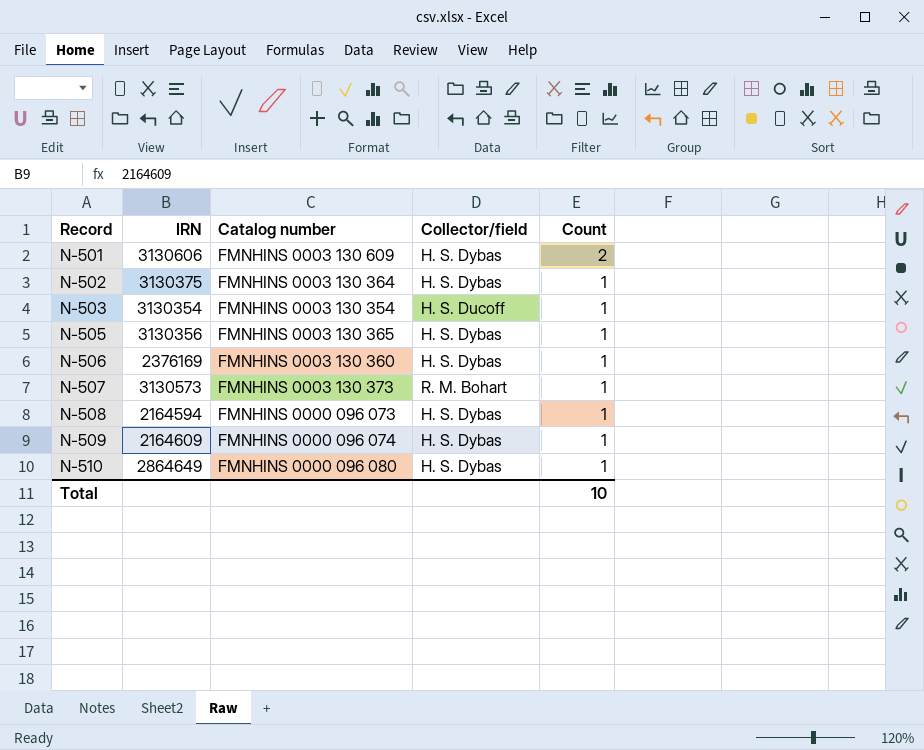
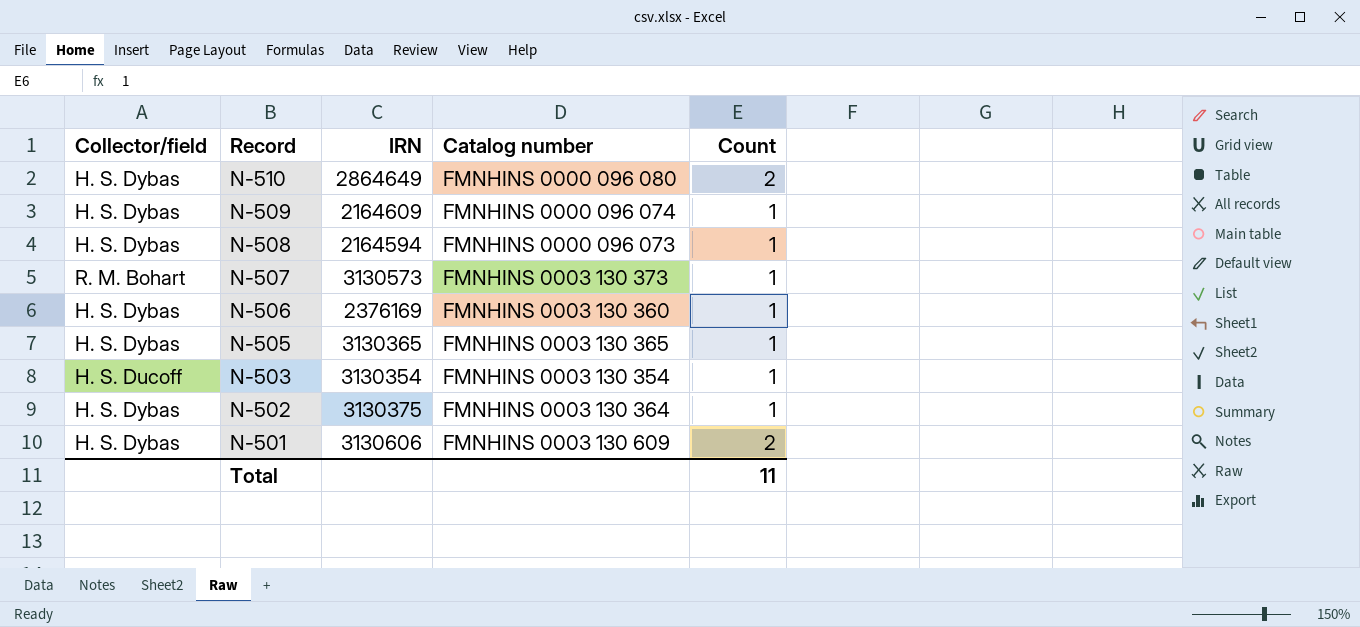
row order: Record ascending -> Record descending
column Collector/field | position: 4 -> 1
N-510 | Count: 1 -> 2
N-505 | IRN: 3130356 -> 3130365
Total | Count: 10 -> 11

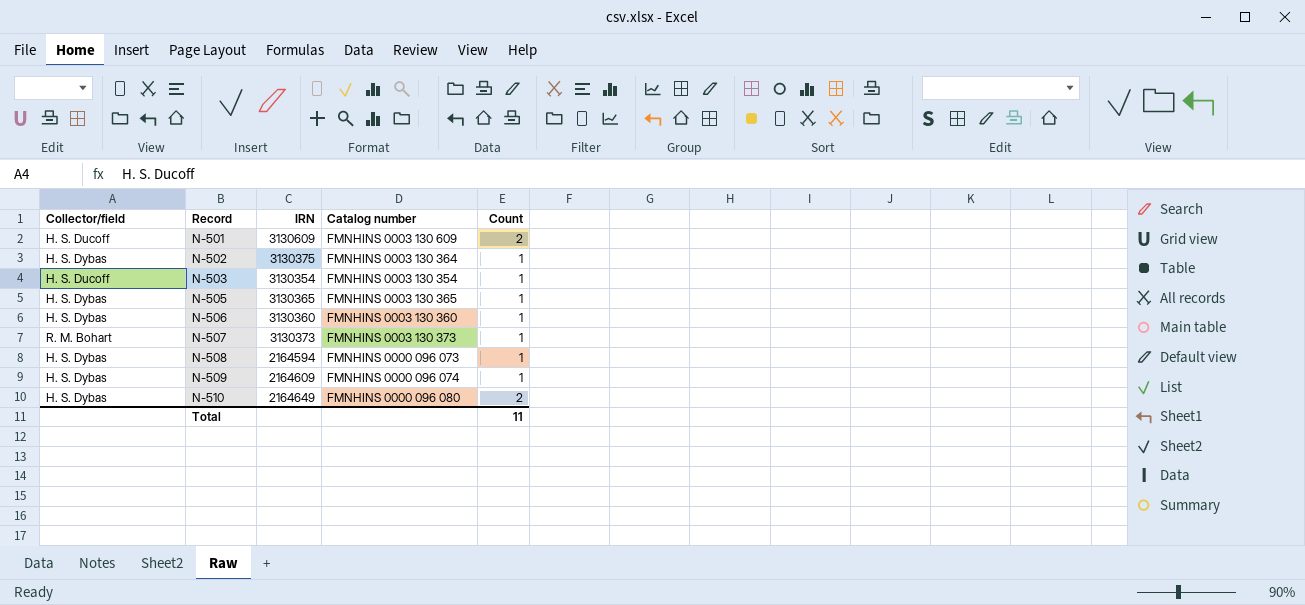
row order: Record descending -> Record ascending
N-501 | Collector/field: H. S. Dybas -> H. S. Ducoff
N-501 | IRN: 3130606 -> 3130609
N-506 | IRN: 2376169 -> 3130360
N-507 | IRN: 3130573 -> 3130373
N-510 | IRN: 2864649 -> 2164649

